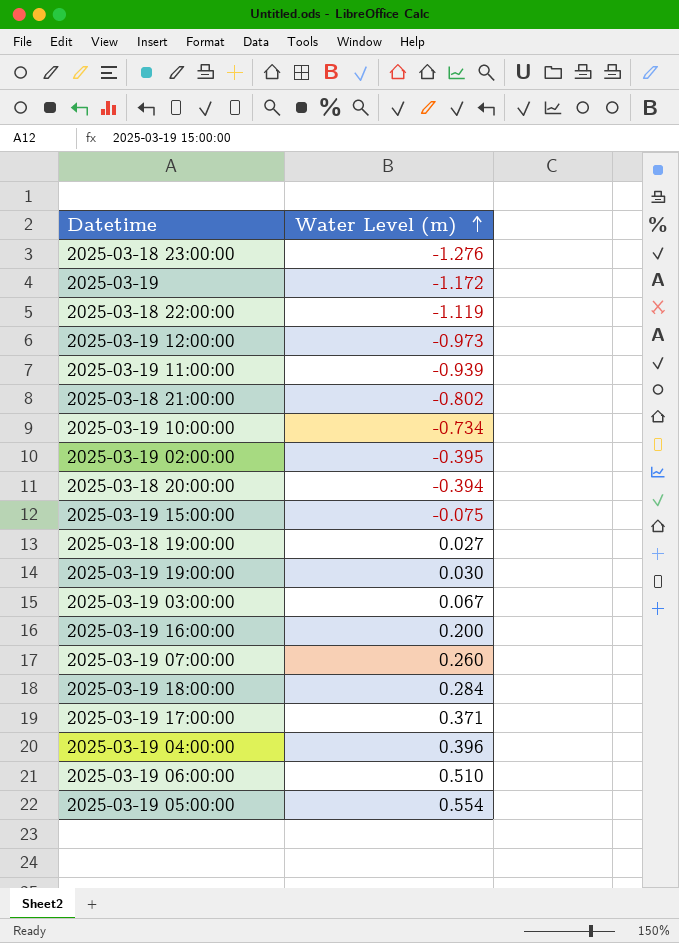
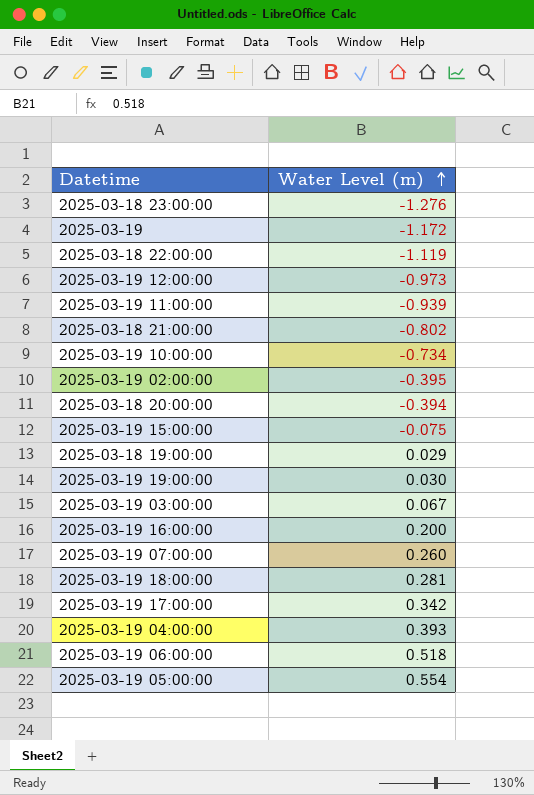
2025-03-18 19:00:00 | Water Level (m): 0.027 -> 0.029
2025-03-19 18:00:00 | Water Level (m): 0.284 -> 0.281
2025-03-19 17:00:00 | Water Level (m): 0.371 -> 0.342
2025-03-19 04:00:00 | Water Level (m): 0.396 -> 0.393
2025-03-19 06:00:00 | Water Level (m): 0.510 -> 0.518

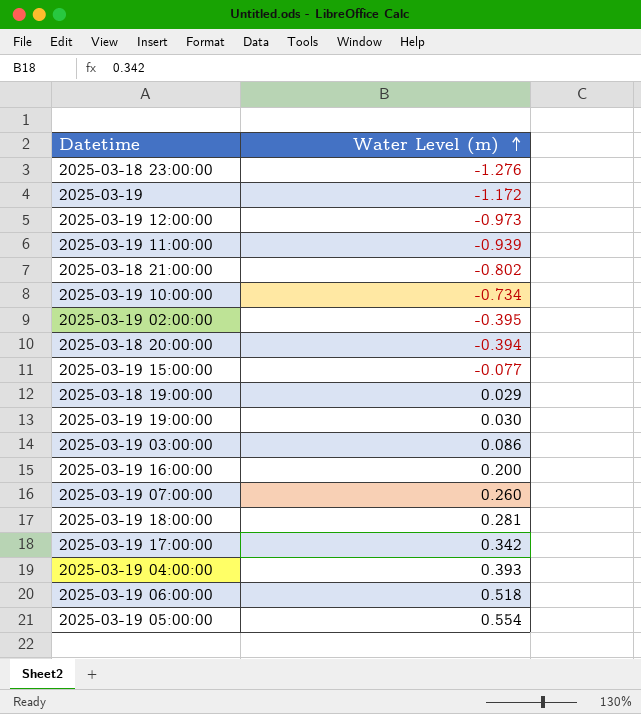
row 2025-03-18 22:00:00: -1.119 -> none
2025-03-19 15:00:00 | Water Level (m): -0.075 -> -0.077
2025-03-19 03:00:00 | Water Level (m): 0.067 -> 0.086

